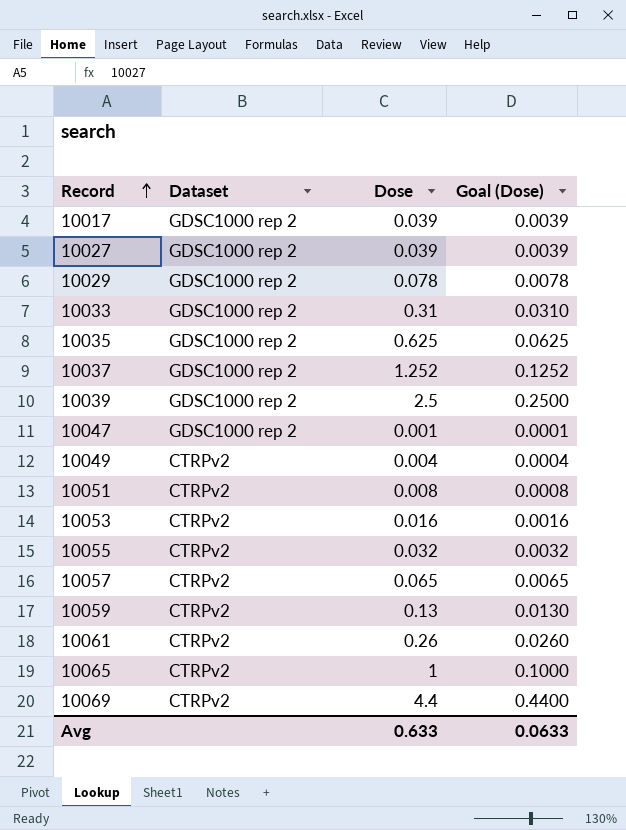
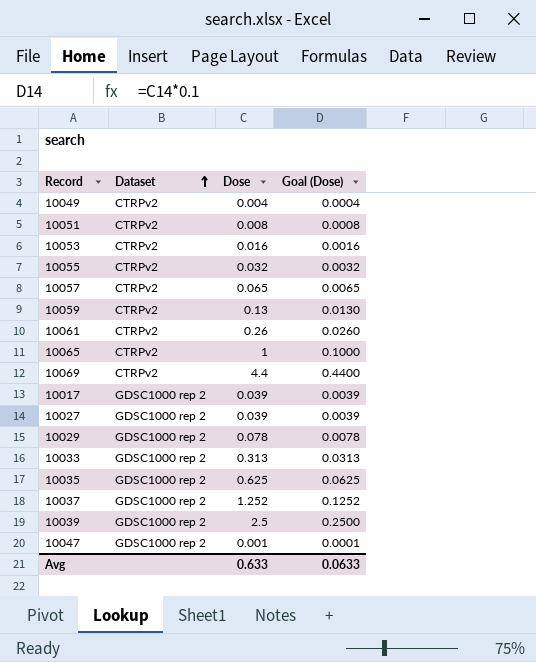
row order: Record ascending -> Dataset ascending
10033 | Dose: 0.31 -> 0.313
10033 | Goal (Dose): 0.0310 -> 0.0313

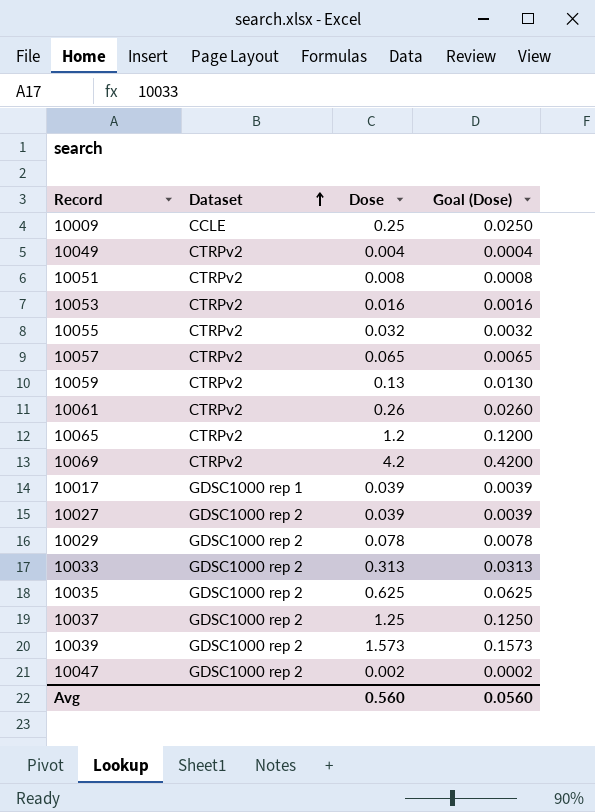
row 10009: none -> CCLE | 0.25 | 0.0250
10065 | Dose: 1 -> 1.2
10065 | Goal (Dose): 0.1000 -> 0.1200
10069 | Dose: 4.4 -> 4.2
10069 | Goal (Dose): 0.4400 -> 0.4200
10017 | Dataset: GDSC1000 rep 2 -> GDSC1000 rep 1
10037 | Dose: 1.252 -> 1.25
10037 | Goal (Dose): 0.1252 -> 0.1250
10039 | Dose: 2.5 -> 1.573
10039 | Goal (Dose): 0.2500 -> 0.1573
10047 | Dose: 0.001 -> 0.002
10047 | Goal (Dose): 0.0001 -> 0.0002
Avg | Dose: 0.633 -> 0.560
Avg | Goal (Dose): 0.0633 -> 0.0560

